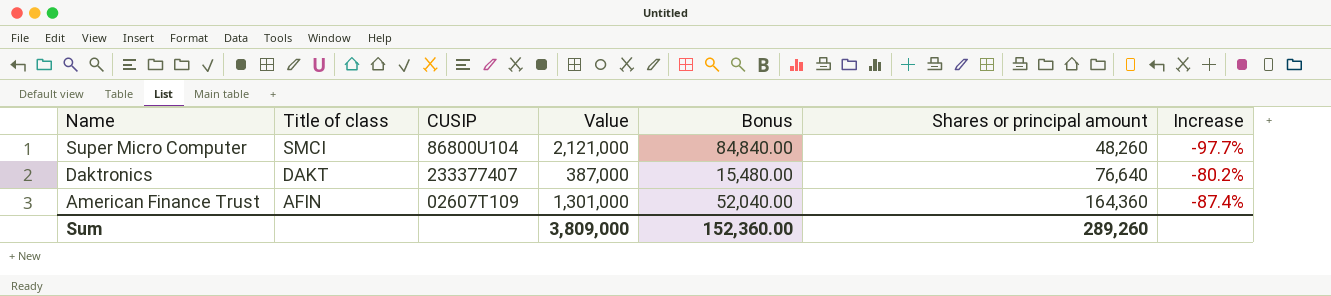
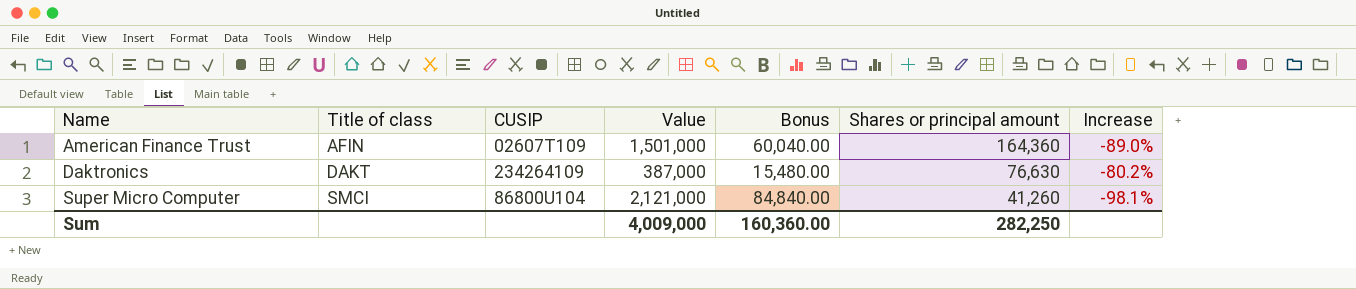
row order: Name descending -> Name ascending
American Finance Trust | Value: 1,301,000 -> 1,501,000
American Finance Trust | Bonus: 52,040.00 -> 60,040.00
American Finance Trust | Increase: -87.4% -> -89.0%
Daktronics | CUSIP: 233377407 -> 234264109
Daktronics | Shares or principal amount: 76,640 -> 76,630
Super Micro Computer | Shares or principal amount: 48,260 -> 41,260
Super Micro Computer | Increase: -97.7% -> -98.1%
Sum | Value: 3,809,000 -> 4,009,000
Sum | Bonus: 152,360.00 -> 160,360.00
Sum | Shares or principal amount: 289,260 -> 282,250

